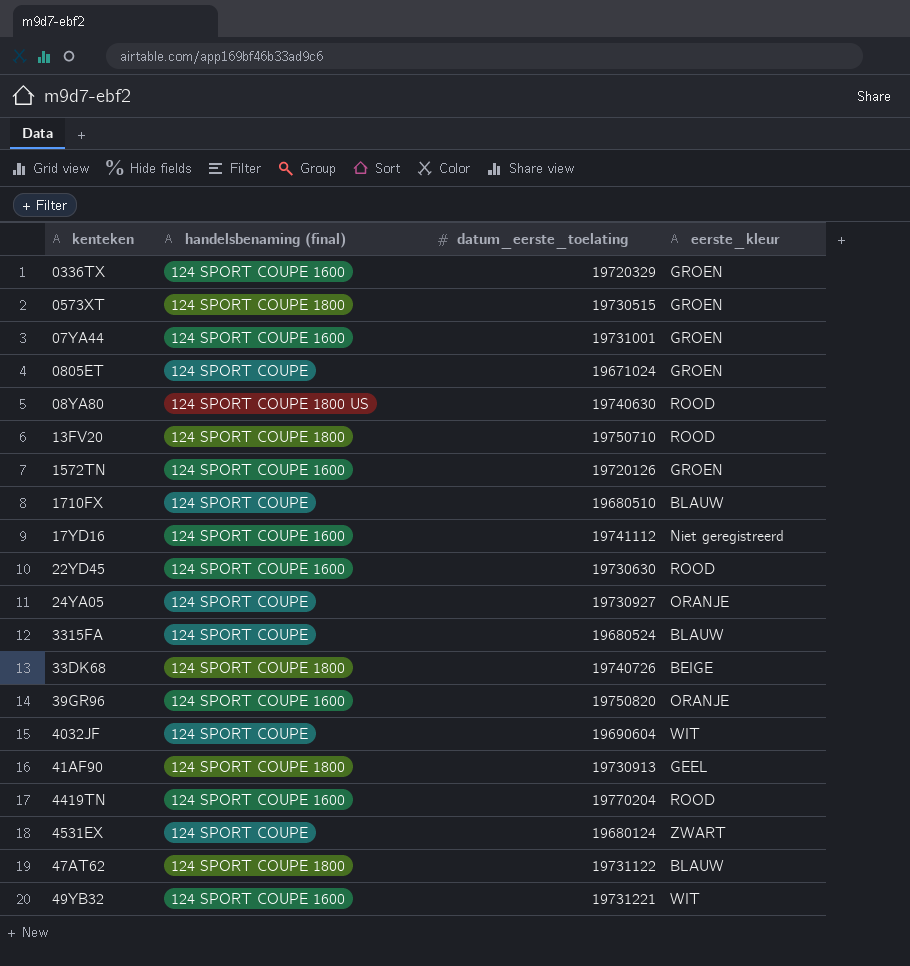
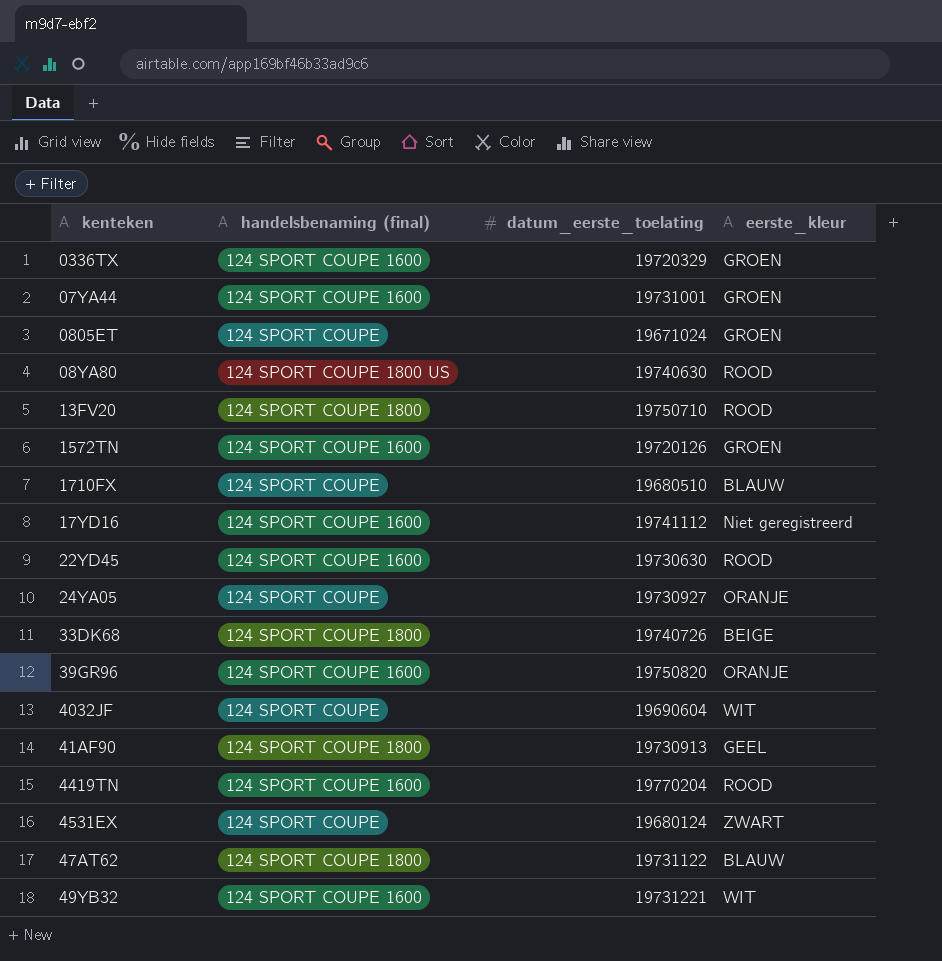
row 0573XT: 124 SPORT COUPE 1800 | 19730515 | GROEN -> none
row 3315FA: 124 SPORT COUPE | 19680524 | BLAUW -> none

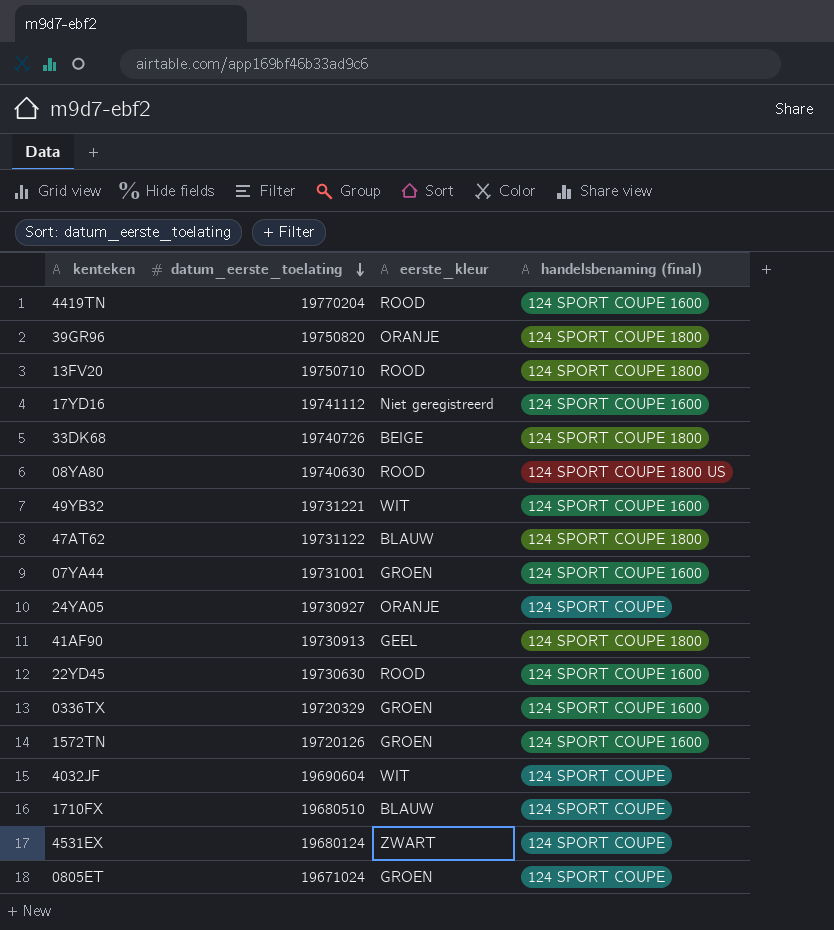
row order: none -> datum_eerste_toelating descending
column handelsbenaming (final) | position: 2 -> 4
39GR96 | handelsbenaming (final): 124 SPORT COUPE 1600 -> 124 SPORT COUPE 1800

